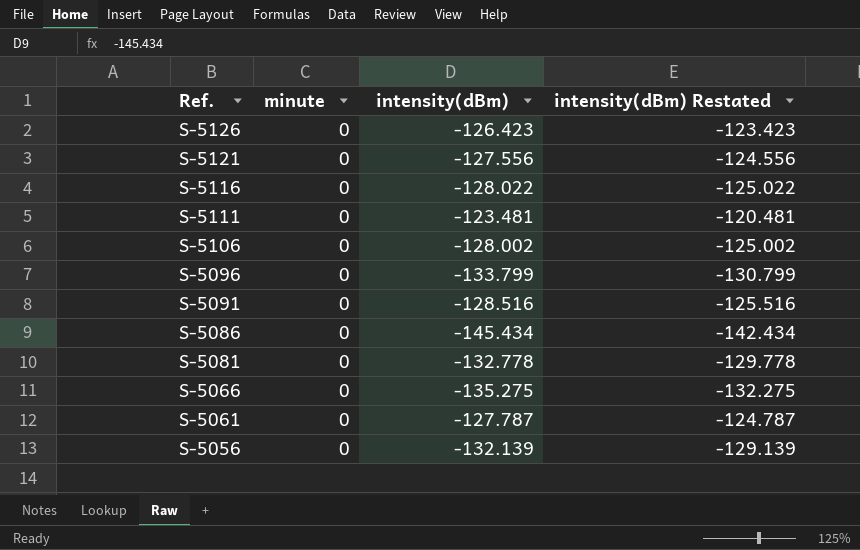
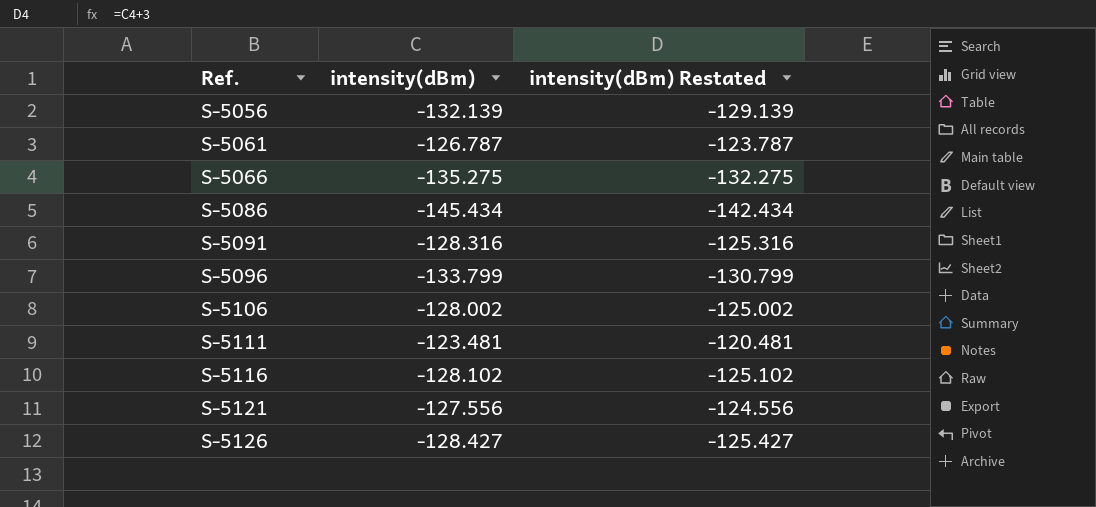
row order: Ref. descending -> Ref. ascending
column minute | position: 2 -> none
row S-5081: 0 | -132.778 | -129.778 -> none
S-5061 | intensity(dBm): -127.787 -> -126.787
S-5061 | intensity(dBm) Restated: -124.787 -> -123.787
S-5091 | intensity(dBm): -128.516 -> -128.316
S-5091 | intensity(dBm) Restated: -125.516 -> -125.316
S-5116 | intensity(dBm): -128.022 -> -128.102
S-5116 | intensity(dBm) Restated: -125.022 -> -125.102
S-5126 | intensity(dBm): -126.423 -> -128.427
S-5126 | intensity(dBm) Restated: -123.423 -> -125.427

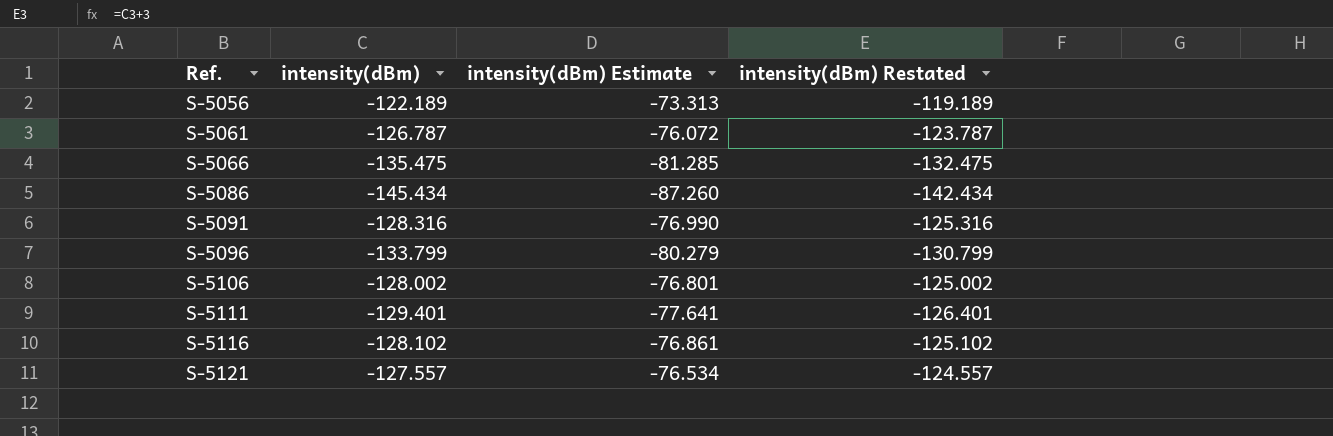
column intensity(dBm) Estimate | formula: none -> [intensity(dBm)] * 0.6
row S-5126: -128.427 | -125.427 -> none
S-5056 | intensity(dBm): -132.139 -> -122.189
S-5056 | intensity(dBm) Restated: -129.139 -> -119.189
S-5066 | intensity(dBm): -135.275 -> -135.475
S-5066 | intensity(dBm) Restated: -132.275 -> -132.475
S-5111 | intensity(dBm): -123.481 -> -129.401
S-5111 | intensity(dBm) Restated: -120.481 -> -126.401
S-5121 | intensity(dBm): -127.556 -> -127.557
S-5121 | intensity(dBm) Restated: -124.556 -> -124.557

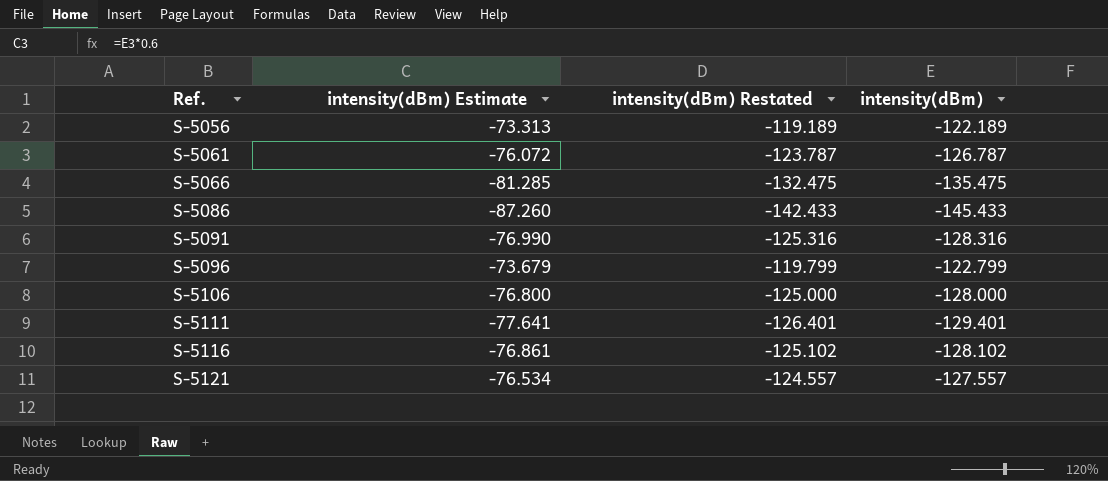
column intensity(dBm) | position: 2 -> 4
S-5086 | intensity(dBm) Restated: -142.434 -> -142.433
S-5086 | intensity(dBm): -145.434 -> -145.433
S-5096 | intensity(dBm) Estimate: -80.279 -> -73.679
S-5096 | intensity(dBm) Restated: -130.799 -> -119.799
S-5096 | intensity(dBm): -133.799 -> -122.799
S-5106 | intensity(dBm) Estimate: -76.801 -> -76.800
S-5106 | intensity(dBm) Restated: -125.002 -> -125.000
S-5106 | intensity(dBm): -128.002 -> -128.000

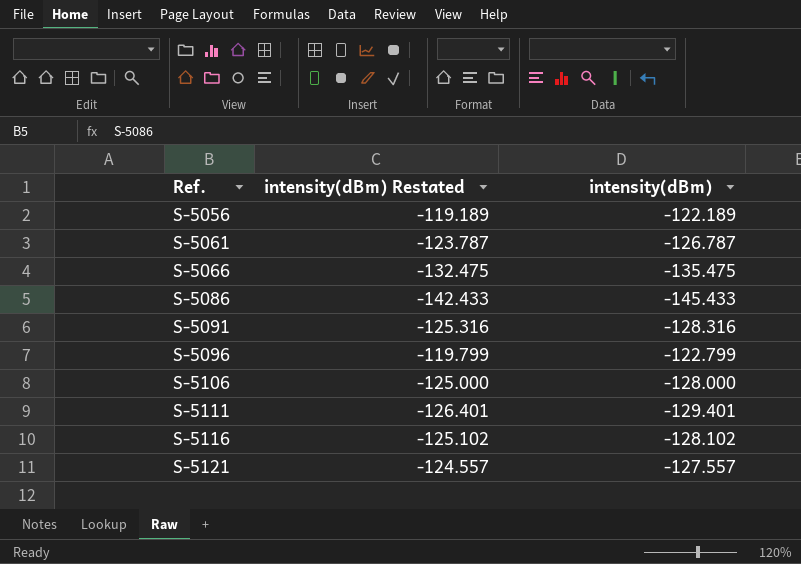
column intensity(dBm) Estimate | formula: [intensity(dBm)] * 0.6 -> none

